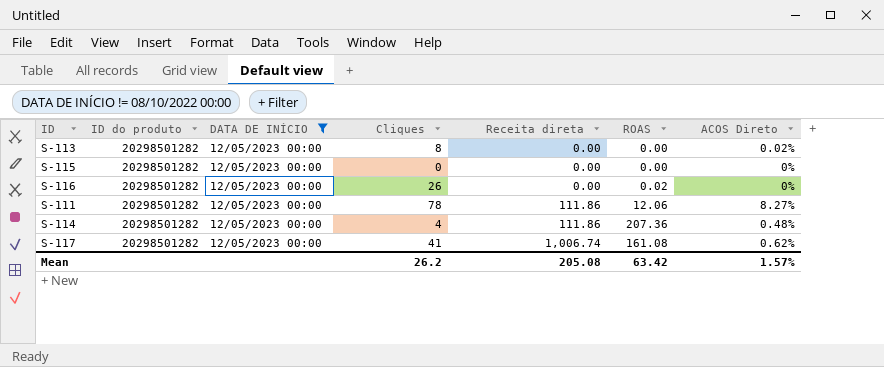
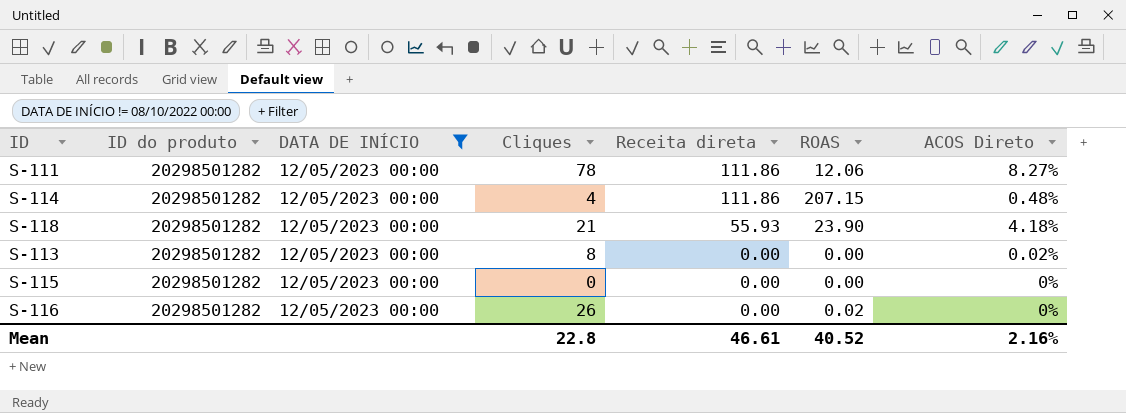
row order: Receita direta ascending -> Receita direta descending
row S-117: 20298501282 | 12/05/2023 00:00 | 41 | 1,006.74 | 161.08 | 0.62% -> none
S-114 | ROAS: 207.36 -> 207.15
row S-118: none -> 20298501282 | 12/05/2023 00:00 | 21 | 55.93 | 23.90 | 4.18%
Mean | Cliques: 26.2 -> 22.8
Mean | Receita direta: 205.08 -> 46.61
Mean | ROAS: 63.42 -> 40.52
Mean | ACOS Direto: 1.57% -> 2.16%

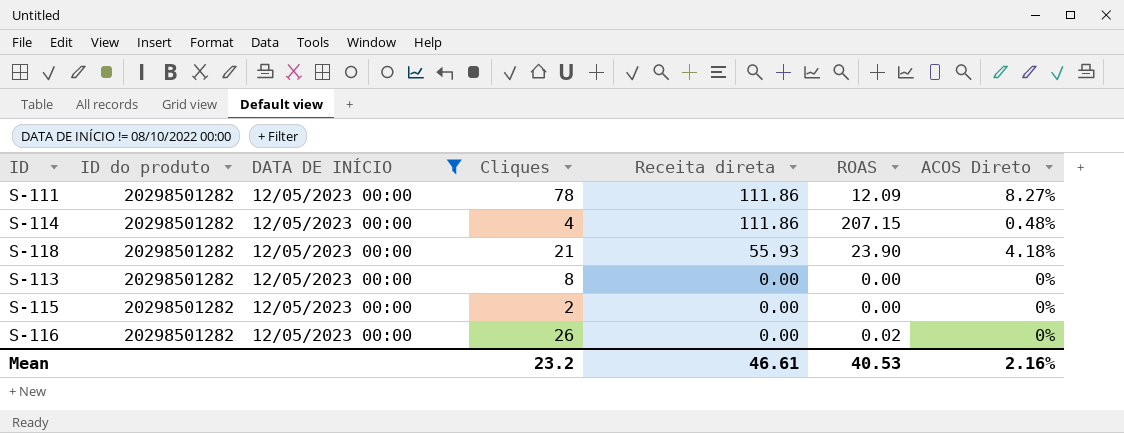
S-111 | ROAS: 12.06 -> 12.09
S-113 | ACOS Direto: 0.02% -> 0%
S-115 | Cliques: 0 -> 2
Mean | Cliques: 22.8 -> 23.2
Mean | ROAS: 40.52 -> 40.53

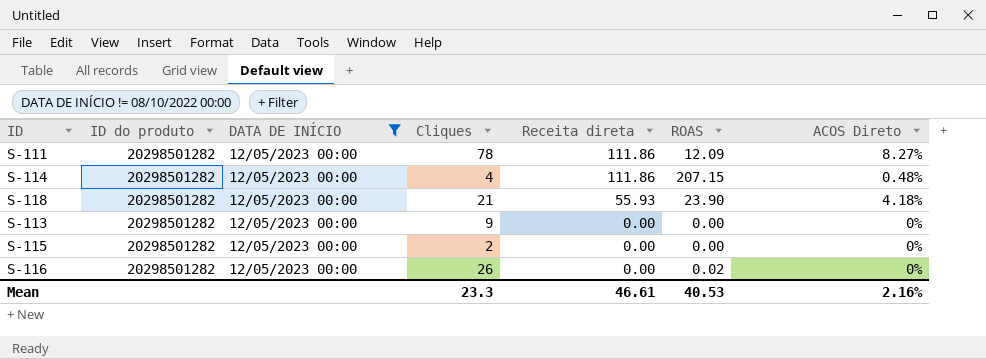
S-113 | Cliques: 8 -> 9
Mean | Cliques: 23.2 -> 23.3

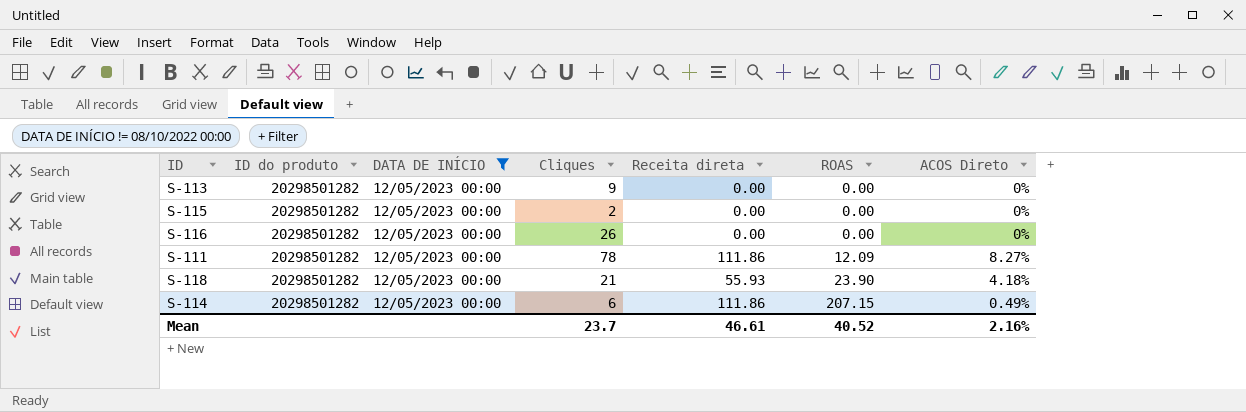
row order: Receita direta descending -> ROAS ascending
S-116 | ROAS: 0.02 -> 0.00
S-114 | Cliques: 4 -> 6
S-114 | ACOS Direto: 0.48% -> 0.49%
Mean | Cliques: 23.3 -> 23.7
Mean | ROAS: 40.53 -> 40.52

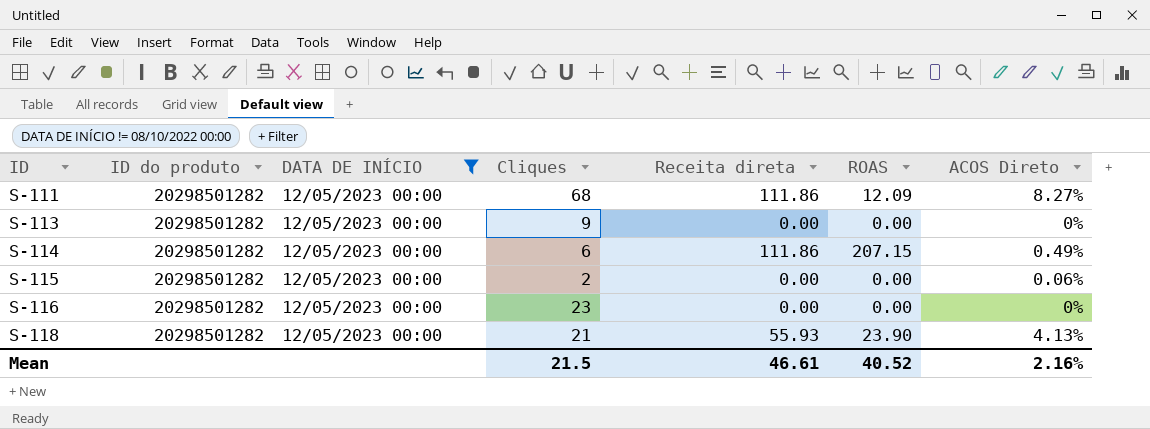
row order: ROAS ascending -> ID ascending
S-111 | Cliques: 78 -> 68
S-115 | ACOS Direto: 0% -> 0.06%
S-116 | Cliques: 26 -> 23
S-118 | ACOS Direto: 4.18% -> 4.13%
Mean | Cliques: 23.7 -> 21.5

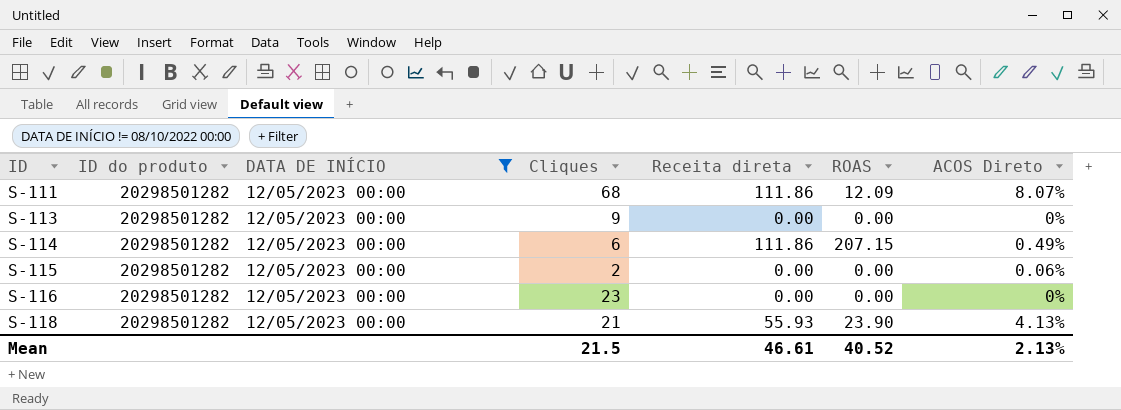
S-111 | ACOS Direto: 8.27% -> 8.07%
Mean | ACOS Direto: 2.16% -> 2.13%

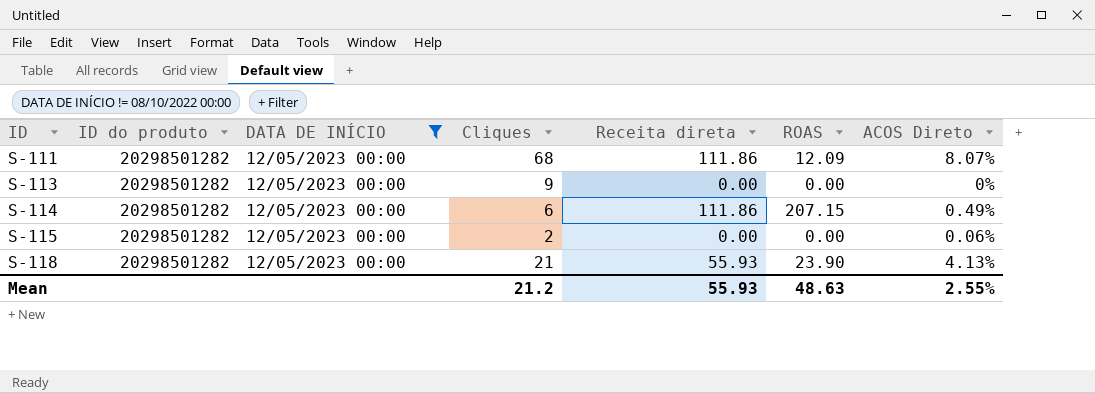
row S-116: 20298501282 | 12/05/2023 00:00 | 23 | 0.00 | 0.00 | 0% -> none
Mean | Cliques: 21.5 -> 21.2
Mean | Receita direta: 46.61 -> 55.93
Mean | ROAS: 40.52 -> 48.63
Mean | ACOS Direto: 2.13% -> 2.55%

